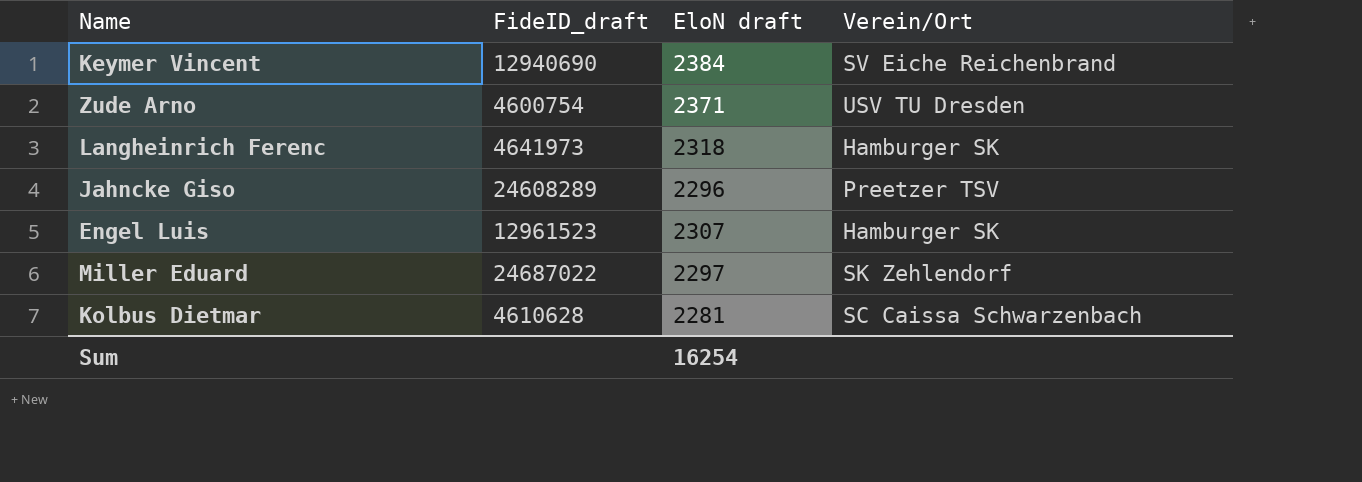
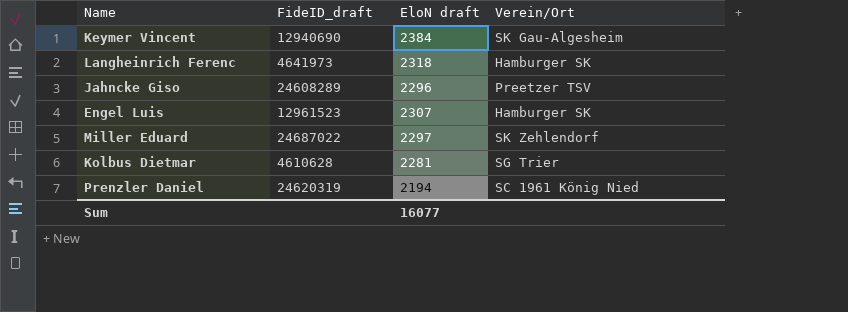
row Zude Arno: 4600754 | 2371 | USV TU Dresden -> none
Keymer Vincent | Verein/Ort: SV Eiche Reichenbrand -> SK Gau-Algesheim
Kolbus Dietmar | Verein/Ort: SC Caissa Schwarzenbach -> SG Trier
row Prenzler Daniel: none -> 24620319 | 2194 | SC 1961 König Nied
Sum | EloN draft: 16254 -> 16077

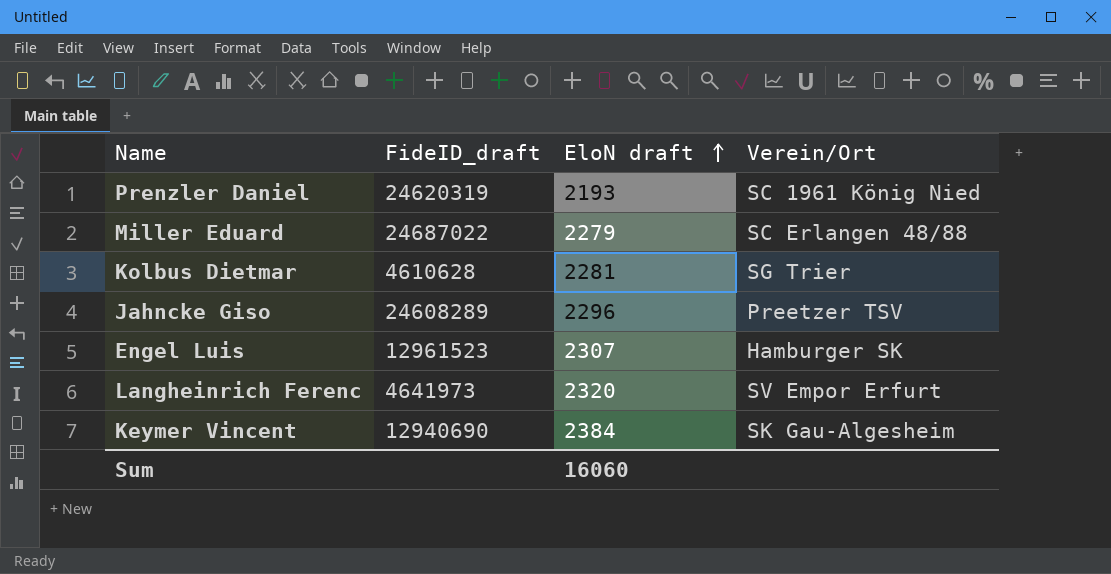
row order: none -> EloN draft ascending
Prenzler Daniel | EloN draft: 2194 -> 2193
Miller Eduard | EloN draft: 2297 -> 2279
Miller Eduard | Verein/Ort: SK Zehlendorf -> SC Erlangen 48/88
Langheinrich Ferenc | EloN draft: 2318 -> 2320
Langheinrich Ferenc | Verein/Ort: Hamburger SK -> SV Empor Erfurt
Sum | EloN draft: 16077 -> 16060

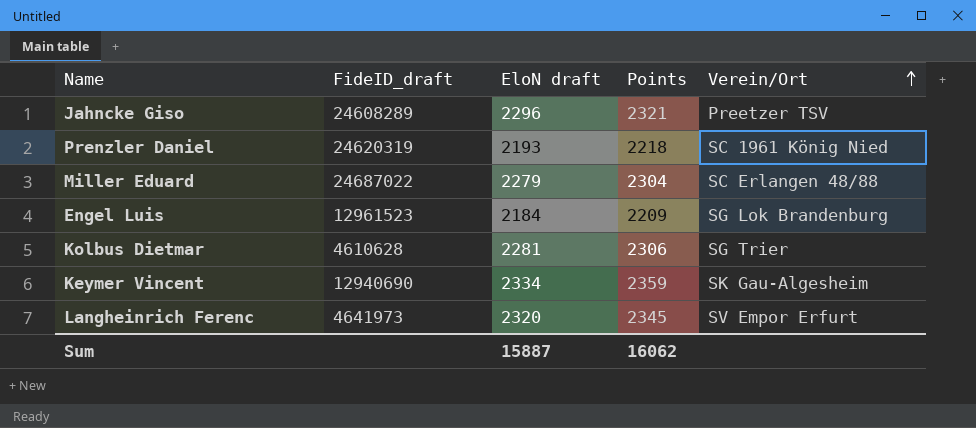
row order: EloN draft ascending -> Verein/Ort ascending
column Points | formula: none -> [EloN draft] + 25
Engel Luis | EloN draft: 2307 -> 2184
Engel Luis | Verein/Ort: Hamburger SK -> SG Lok Brandenburg
Keymer Vincent | EloN draft: 2384 -> 2334
Sum | EloN draft: 16060 -> 15887

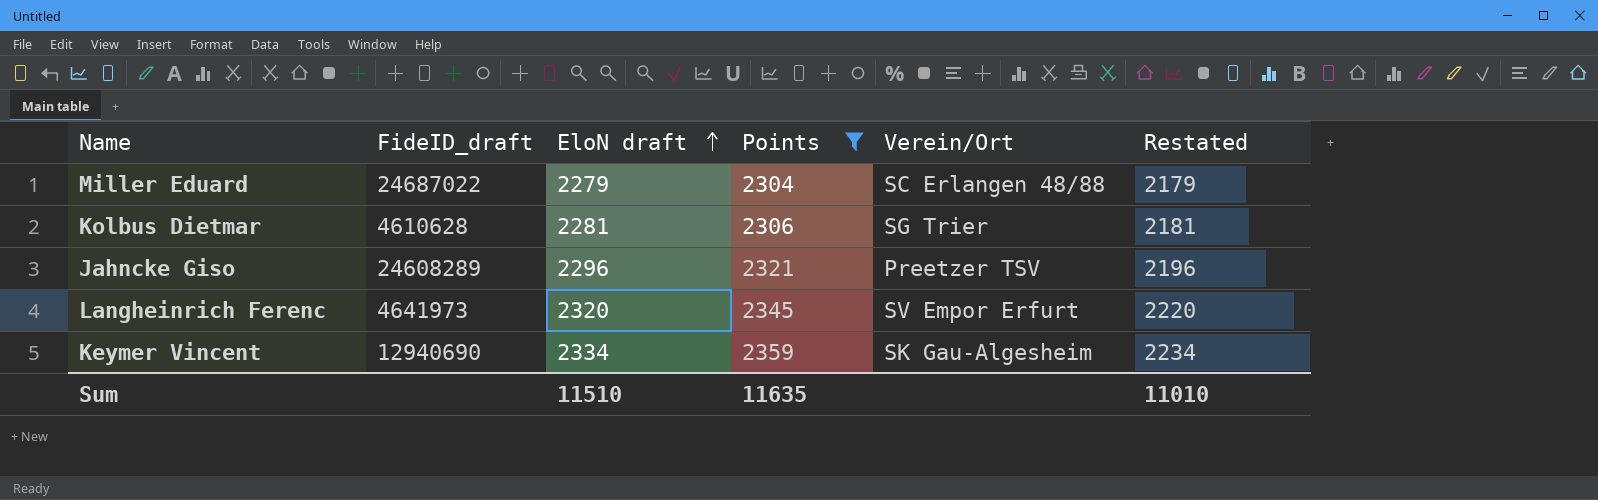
filter: none -> Points >= 2304
row order: Verein/Ort ascending -> EloN draft ascending
column Restated | formula: none -> [EloN draft] - 100
Sum | EloN draft: 15887 -> 11510
Sum | Points: 16062 -> 11635

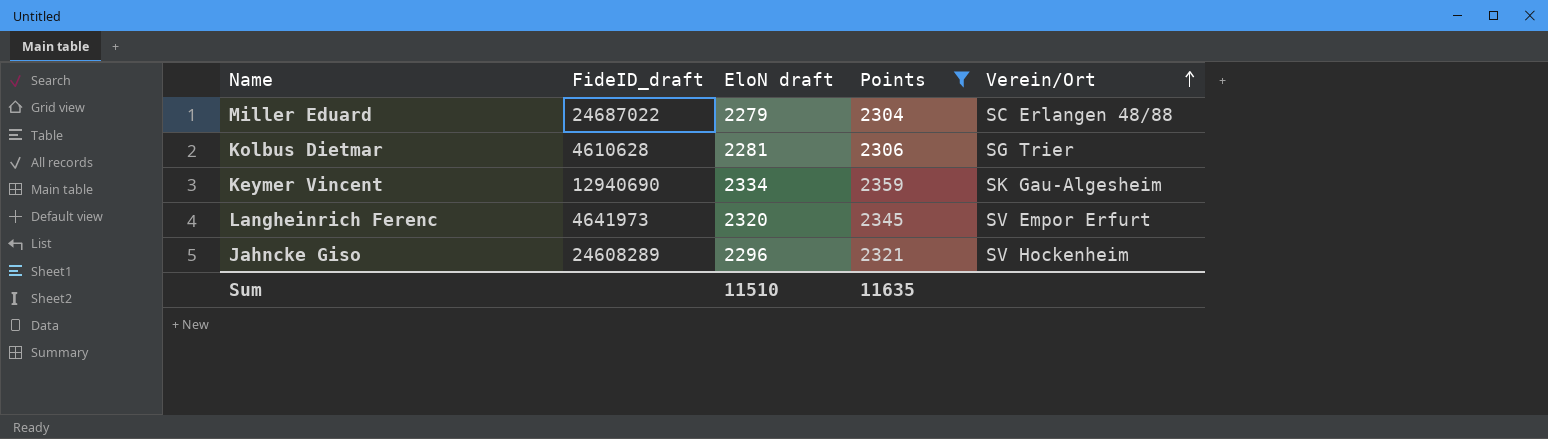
row order: EloN draft ascending -> Verein/Ort ascending
column Restated | formula: [EloN draft] - 100 -> none
Jahncke Giso | Verein/Ort: Preetzer TSV -> SV Hockenheim

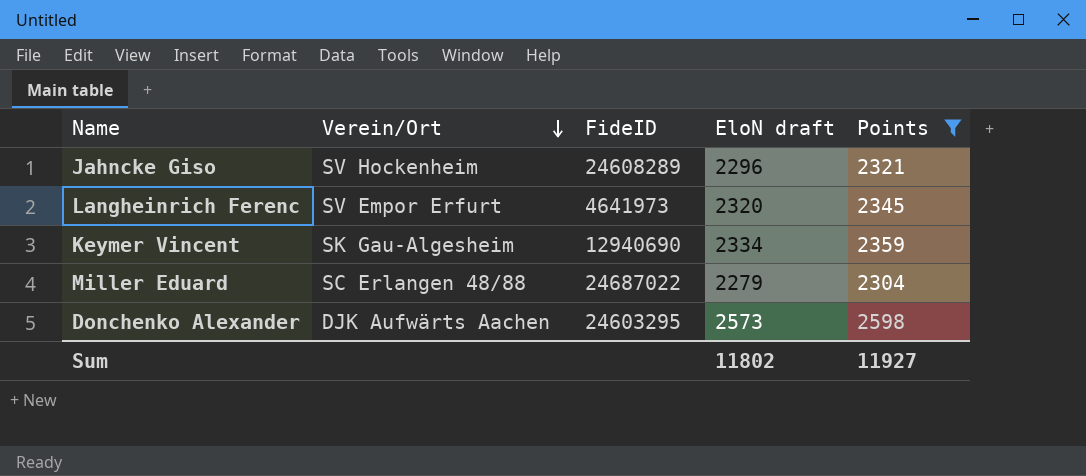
row order: Verein/Ort ascending -> Verein/Ort descending
column Verein/Ort | position: 5 -> 2
column name: FideID_draft -> FideID
row Kolbus Dietmar: 4610628 | 2281 | 2306 | SG Trier -> none
row Donchenko Alexander: none -> DJK Aufwärts Aachen | 24603295 | 2573 | 2598
Sum | EloN draft: 11510 -> 11802
Sum | Points: 11635 -> 11927

